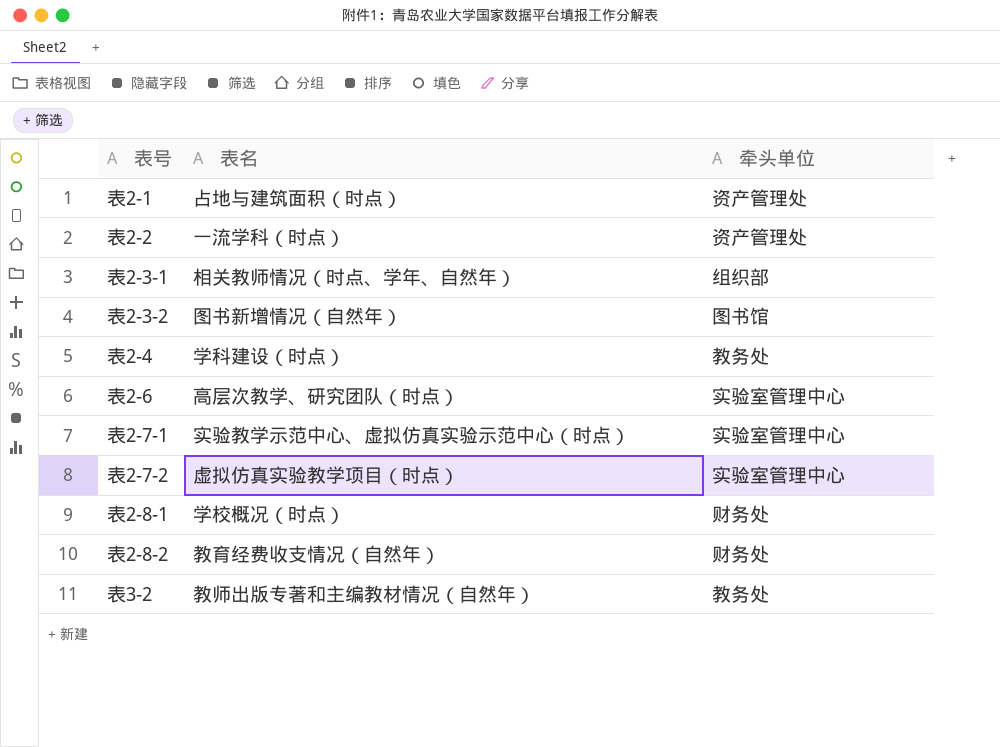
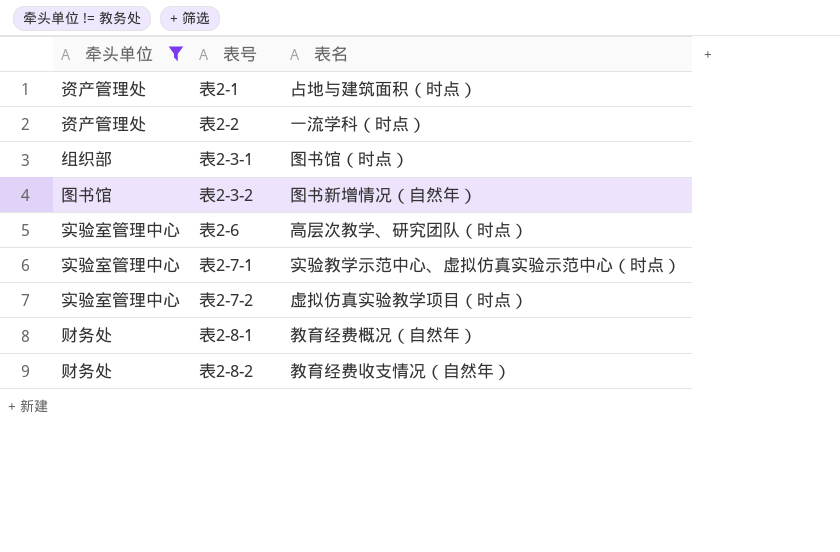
filter: none -> 牵头单位 != 教务处
column 牵头单位 | position: 3 -> 1
表2-3-1 | 表名: 相关教师情况（时点、学年、自然年） -> 图书馆（时点）
表2-8-1 | 表名: 学校概况（时点） -> 教育经费概况（自然年）

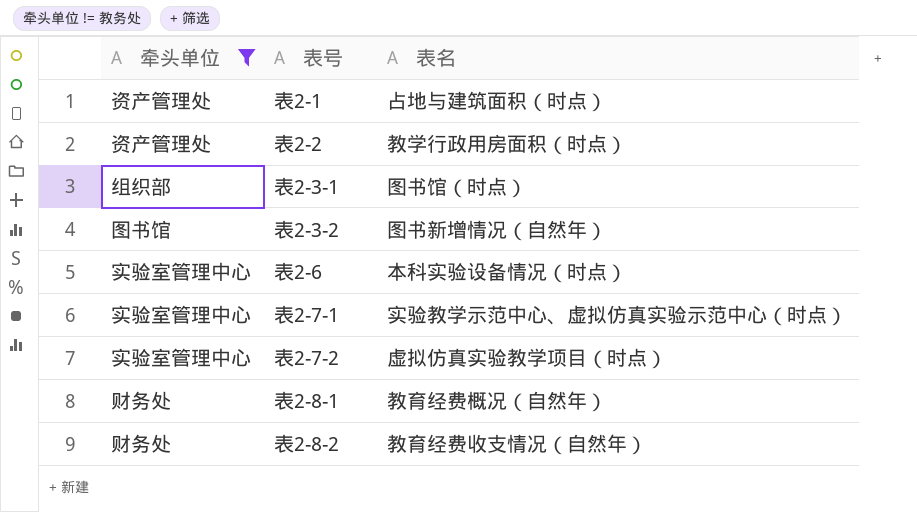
表2-2 | 表名: 一流学科（时点） -> 教学行政用房面积（时点）
表2-6 | 表名: 高层次教学、研究团队（时点） -> 本科实验设备情况（时点）

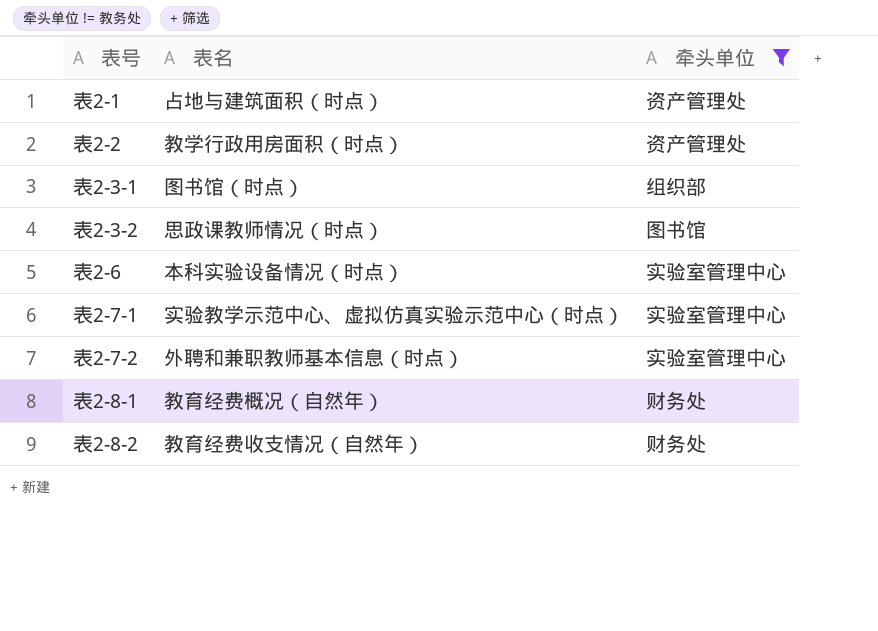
column 牵头单位 | position: 1 -> 3
表2-3-2 | 表名: 图书新增情况（自然年） -> 思政课教师情况（时点）
表2-7-2 | 表名: 虚拟仿真实验教学项目（时点） -> 外聘和兼职教师基本信息（时点）

